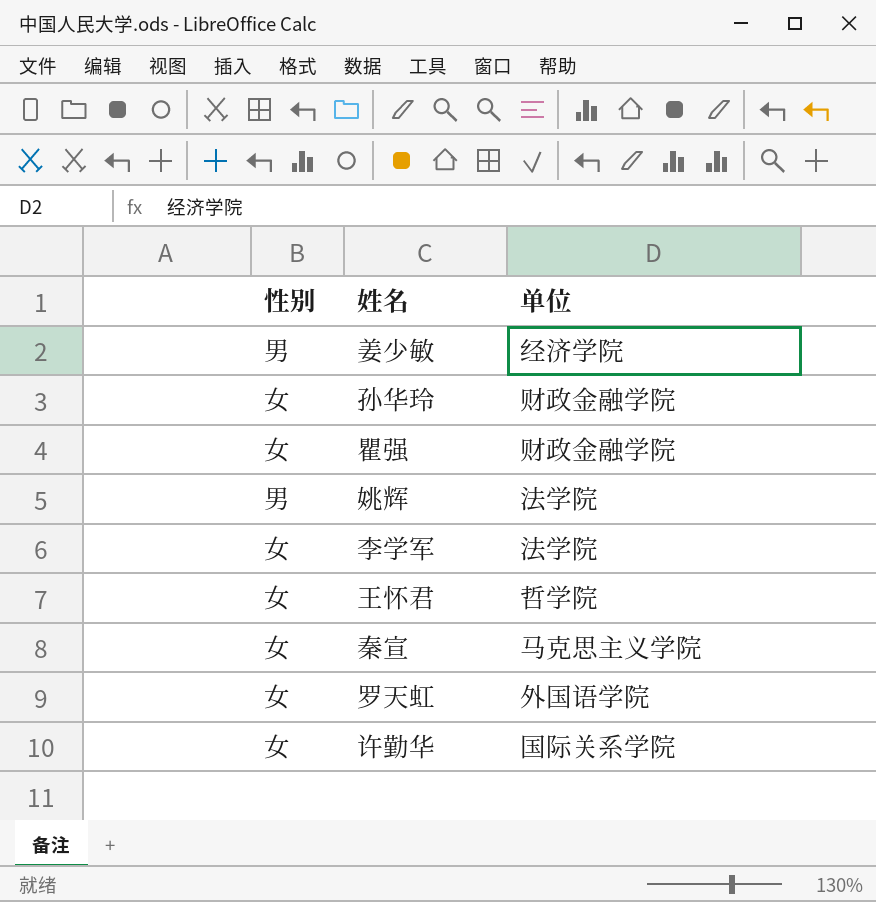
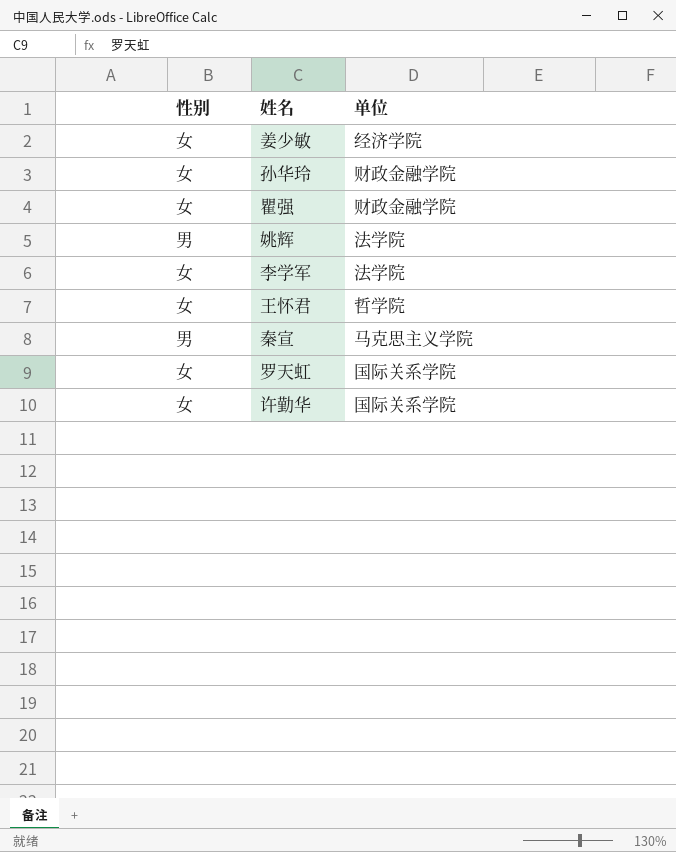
姜少敏 | 性别: 男 -> 女
秦宣 | 性别: 女 -> 男
罗天虹 | 单位: 外国语学院 -> 国际关系学院

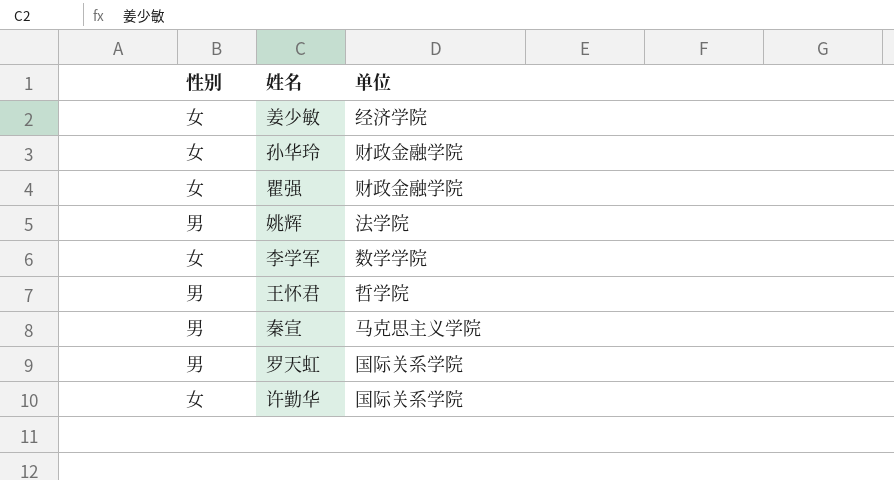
李学军 | 单位: 法学院 -> 数学学院
王怀君 | 性别: 女 -> 男
罗天虹 | 性别: 女 -> 男

